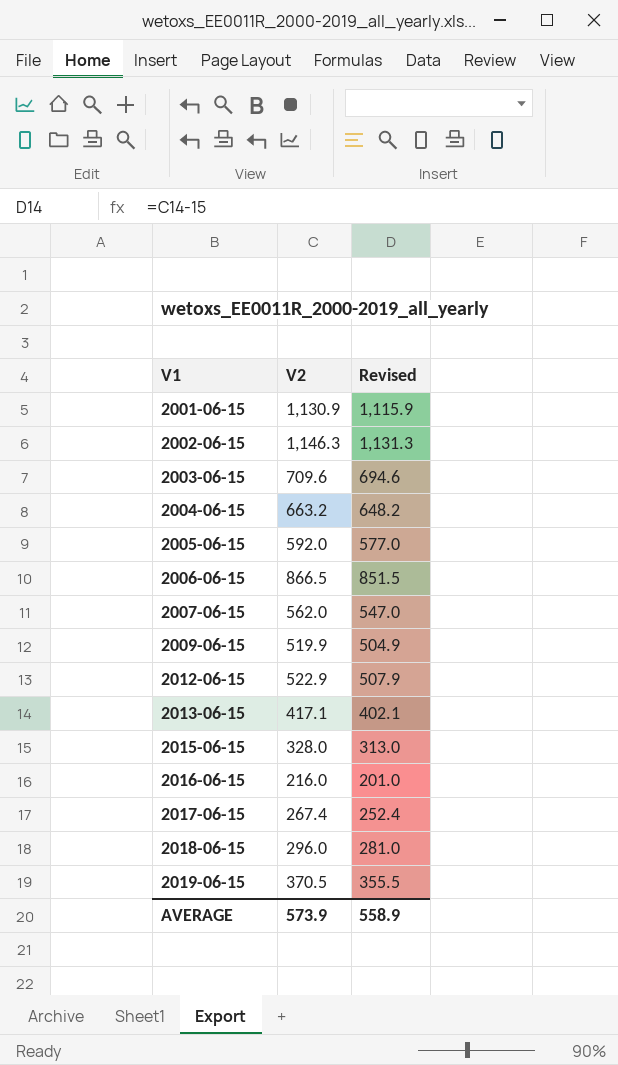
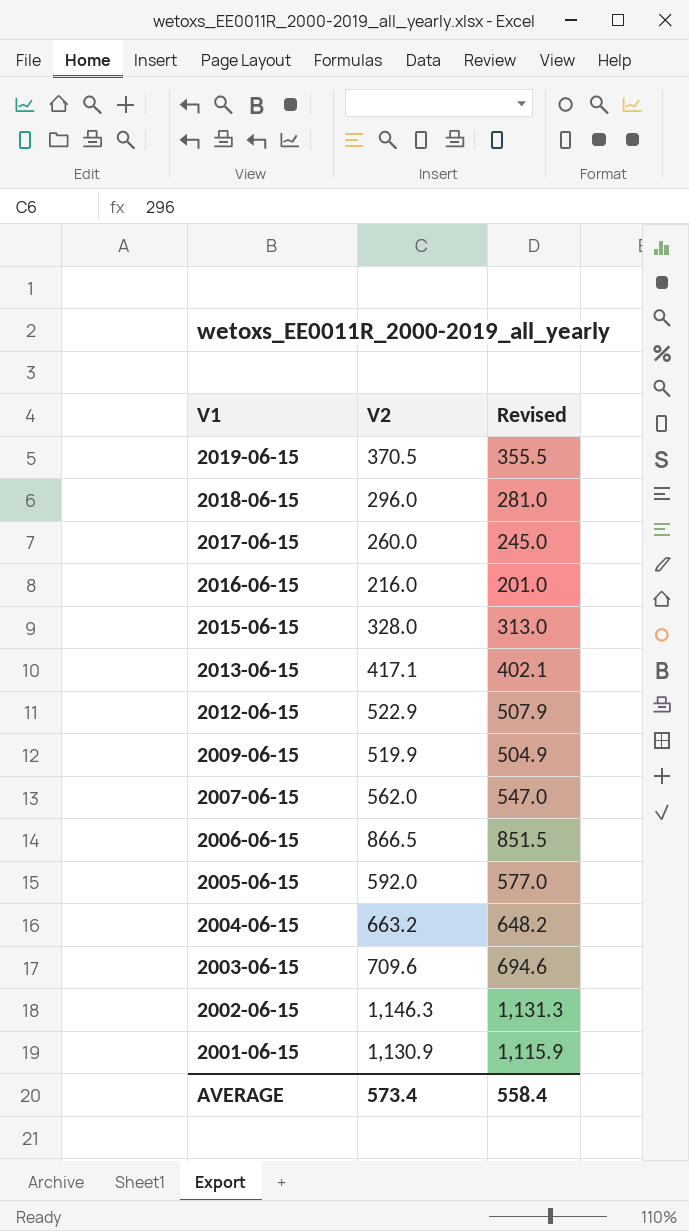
row order: V1 ascending -> V1 descending
2017-06-15 | V2: 267.4 -> 260.0
2017-06-15 | Revised: 252.4 -> 245.0
AVERAGE | V2: 573.9 -> 573.4
AVERAGE | Revised: 558.9 -> 558.4

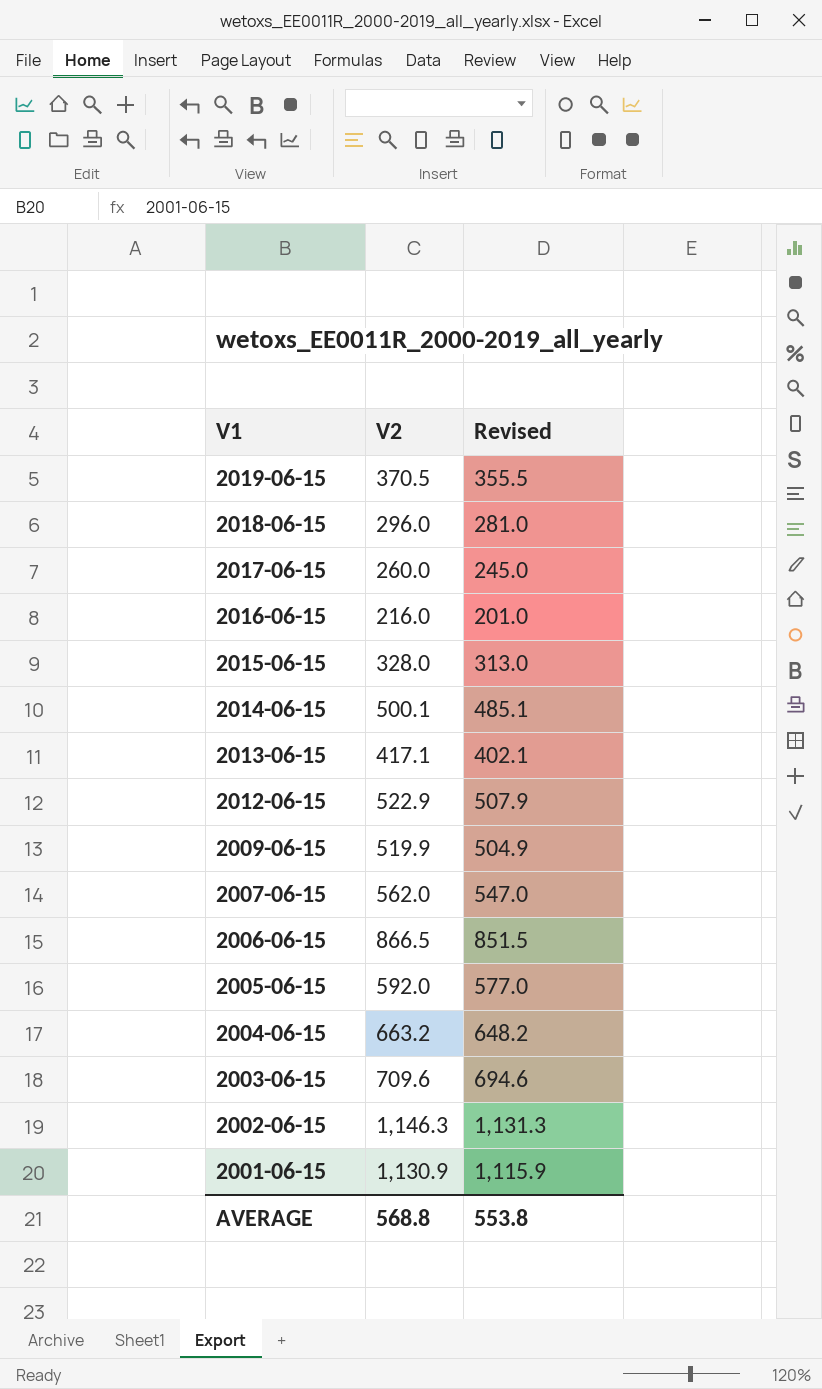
row 2014-06-15: none -> 500.1 | 485.1
AVERAGE | V2: 573.4 -> 568.8
AVERAGE | Revised: 558.4 -> 553.8

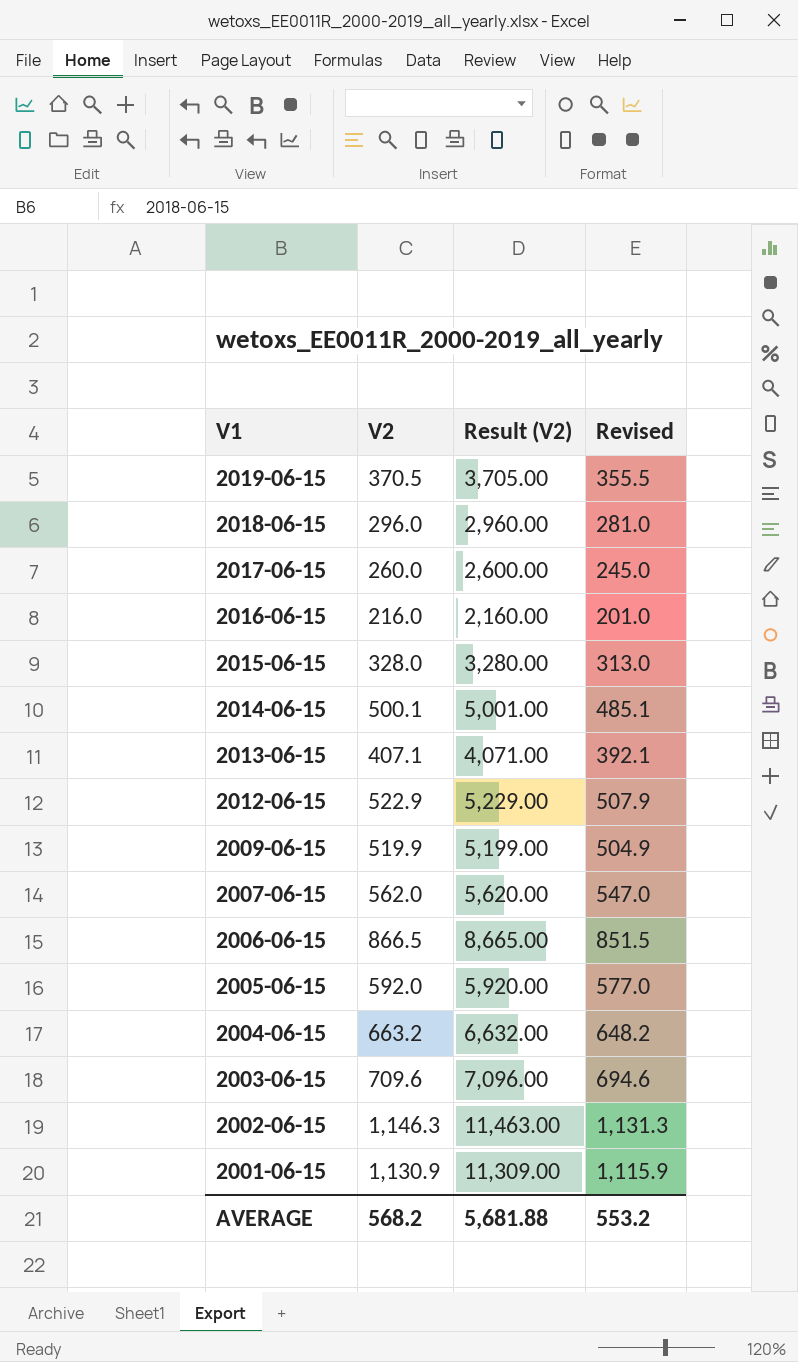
column Result (V2) | formula: none -> [V2] * 10
2013-06-15 | V2: 417.1 -> 407.1
2013-06-15 | Revised: 402.1 -> 392.1
AVERAGE | V2: 568.8 -> 568.2
AVERAGE | Revised: 553.8 -> 553.2

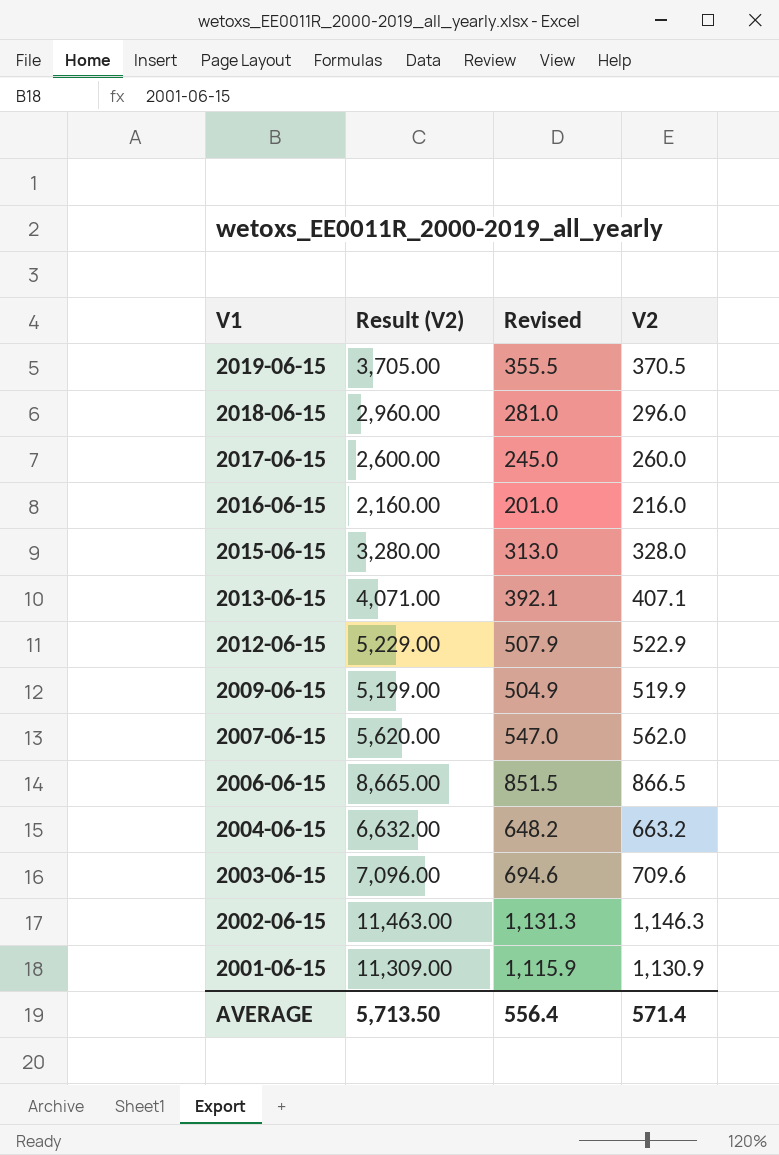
column V2 | position: 2 -> 4
row 2014-06-15: 500.1 | 5,001.00 | 485.1 -> none
row 2005-06-15: 592.0 | 5,920.00 | 577.0 -> none
AVERAGE | Result (V2): 5,681.88 -> 5,713.50
AVERAGE | Revised: 553.2 -> 556.4
AVERAGE | V2: 568.2 -> 571.4

